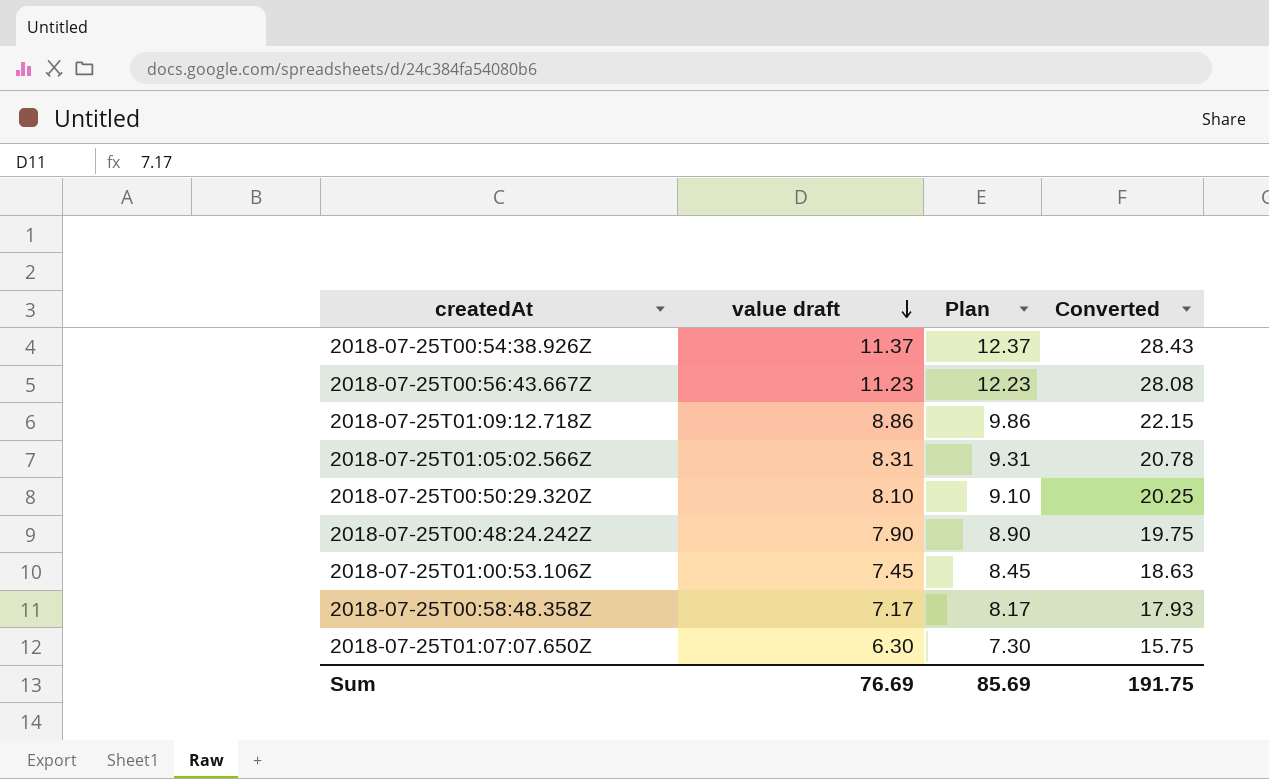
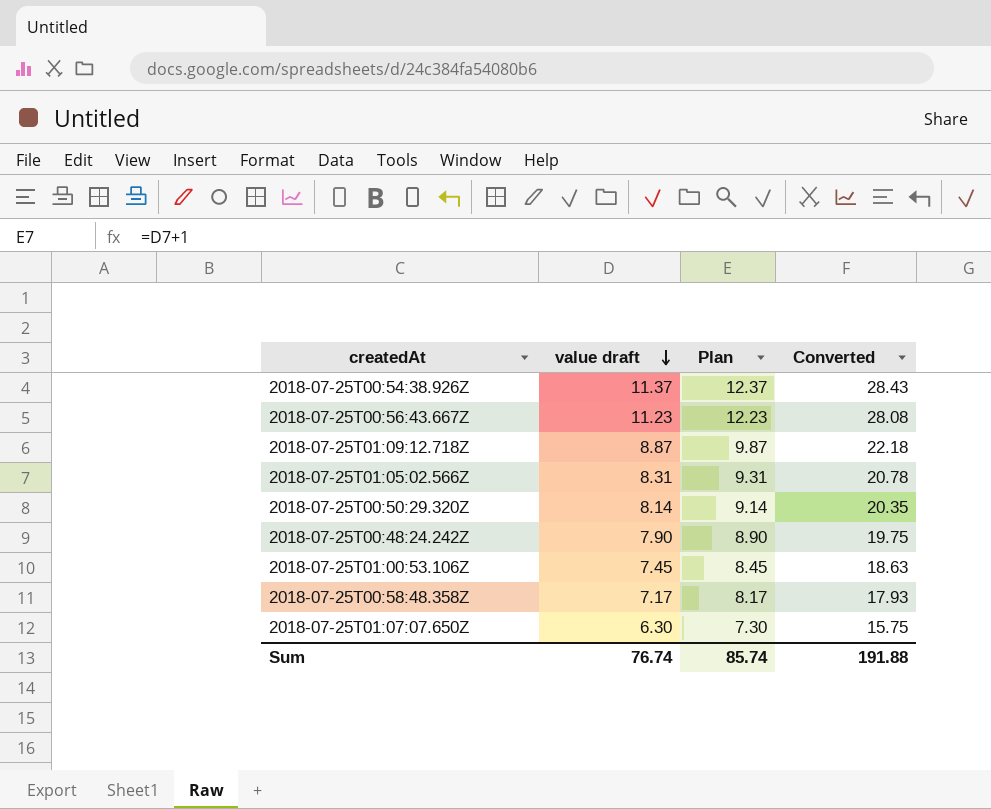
2018-07-25T01:09:12.718Z | value draft: 8.86 -> 8.87
2018-07-25T01:09:12.718Z | Plan: 9.86 -> 9.87
2018-07-25T01:09:12.718Z | Converted: 22.15 -> 22.18
2018-07-25T00:50:29.320Z | value draft: 8.10 -> 8.14
2018-07-25T00:50:29.320Z | Plan: 9.10 -> 9.14
2018-07-25T00:50:29.320Z | Converted: 20.25 -> 20.35
Sum | value draft: 76.69 -> 76.74
Sum | Plan: 85.69 -> 85.74
Sum | Converted: 191.75 -> 191.88

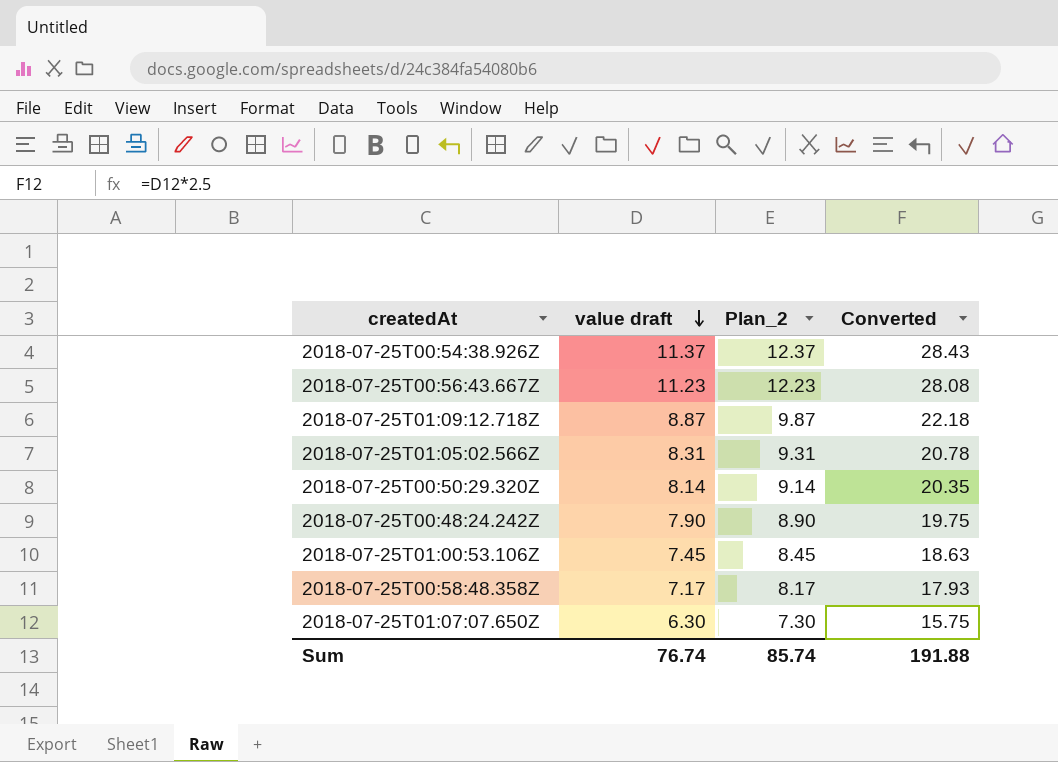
column name: Plan -> Plan_2

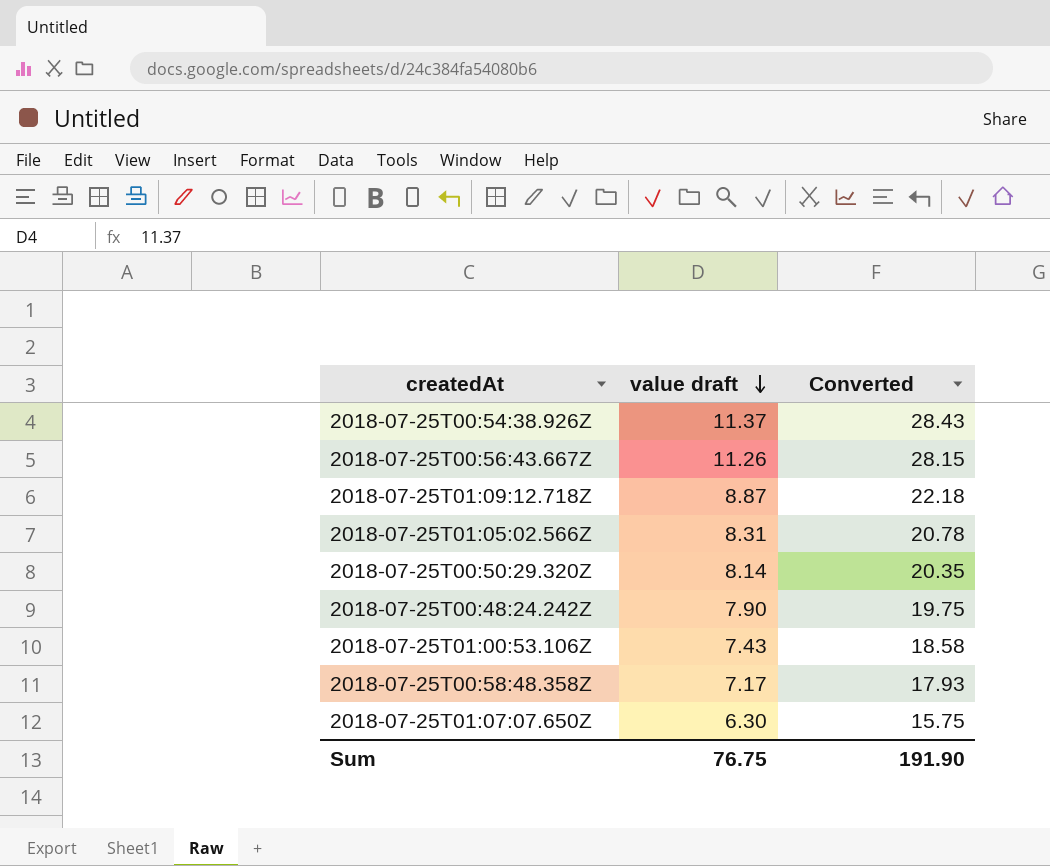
column Plan_2 | formula: [value draft] + 1 -> none
2018-07-25T00:56:43.667Z | value draft: 11.23 -> 11.26
2018-07-25T00:56:43.667Z | Converted: 28.08 -> 28.15
2018-07-25T01:00:53.106Z | value draft: 7.45 -> 7.43
2018-07-25T01:00:53.106Z | Converted: 18.63 -> 18.58
Sum | value draft: 76.74 -> 76.75
Sum | Converted: 191.88 -> 191.90

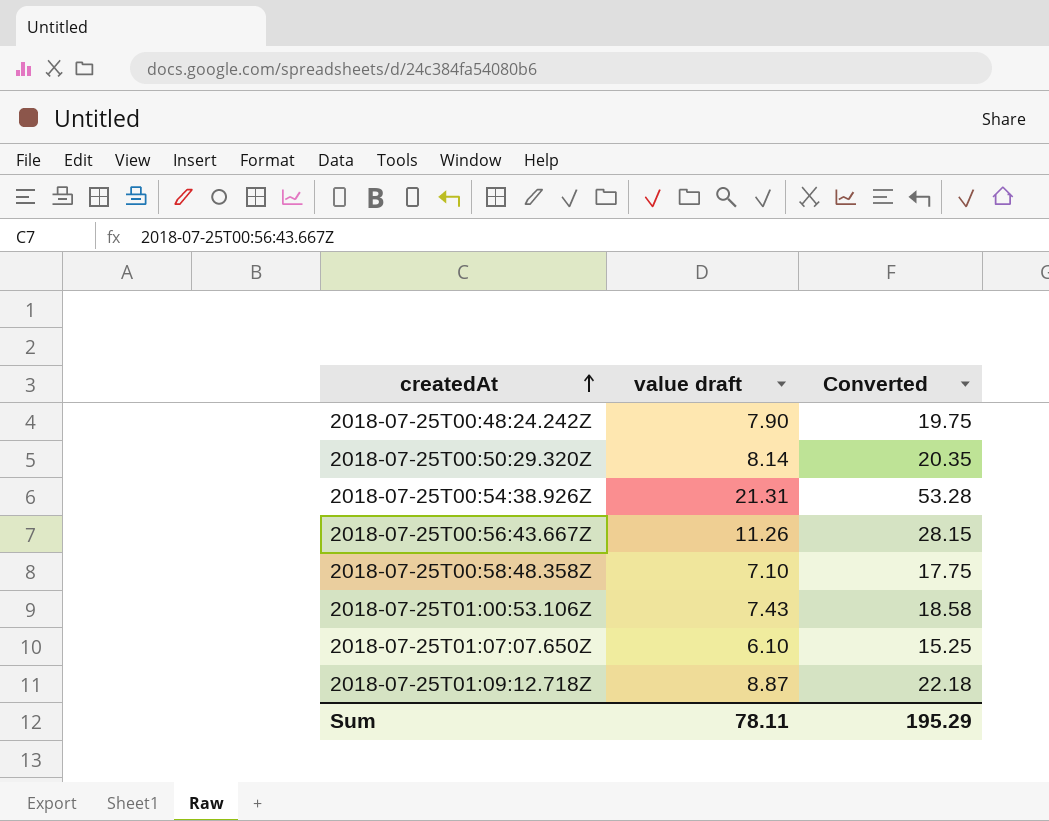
row order: value draft descending -> createdAt ascending
row 2018-07-25T01:05:02.566Z: 8.31 | 20.78 -> none
2018-07-25T00:54:38.926Z | value draft: 11.37 -> 21.31
2018-07-25T00:54:38.926Z | Converted: 28.43 -> 53.28
2018-07-25T00:58:48.358Z | value draft: 7.17 -> 7.10
2018-07-25T00:58:48.358Z | Converted: 17.93 -> 17.75
2018-07-25T01:07:07.650Z | value draft: 6.30 -> 6.10
2018-07-25T01:07:07.650Z | Converted: 15.75 -> 15.25
Sum | value draft: 76.75 -> 78.11
Sum | Converted: 191.90 -> 195.29

